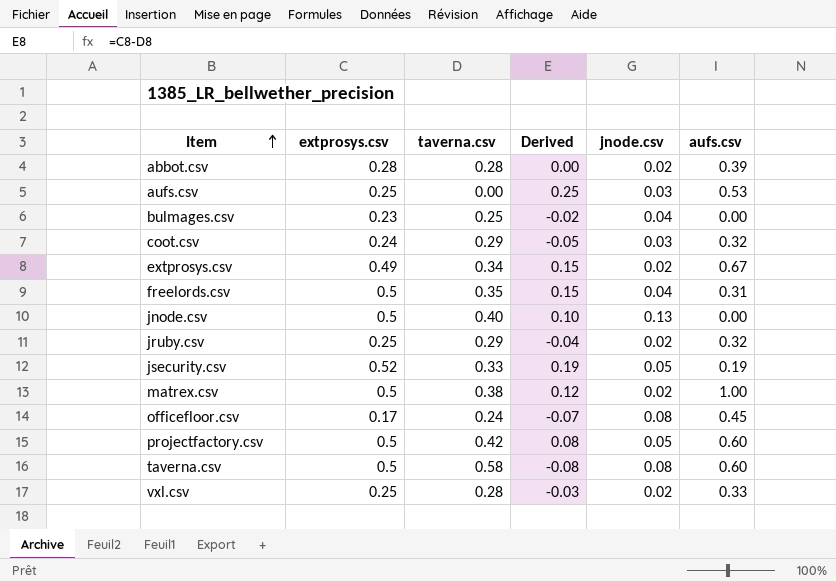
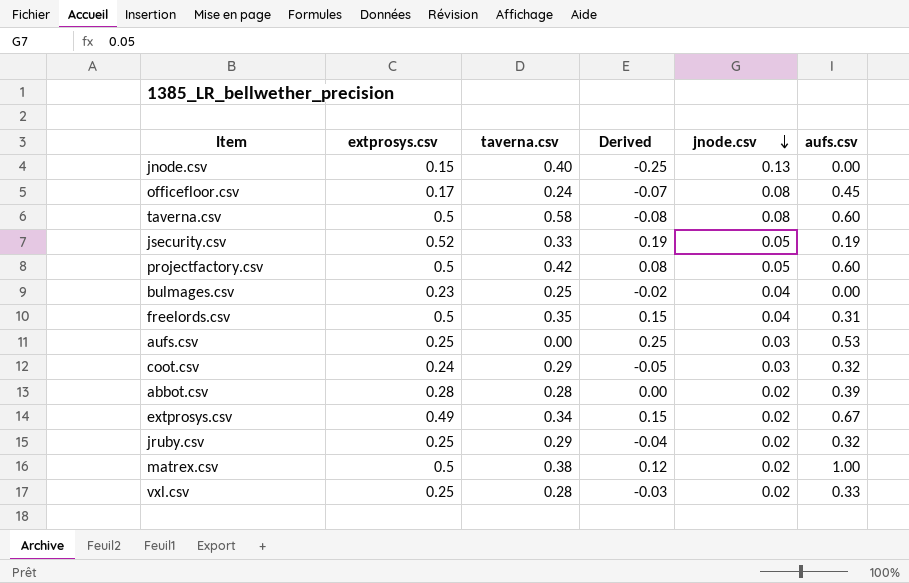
row order: Item ascending -> jnode.csv descending
jnode.csv | extprosys.csv: 0.5 -> 0.15
jnode.csv | Derived: 0.10 -> -0.25

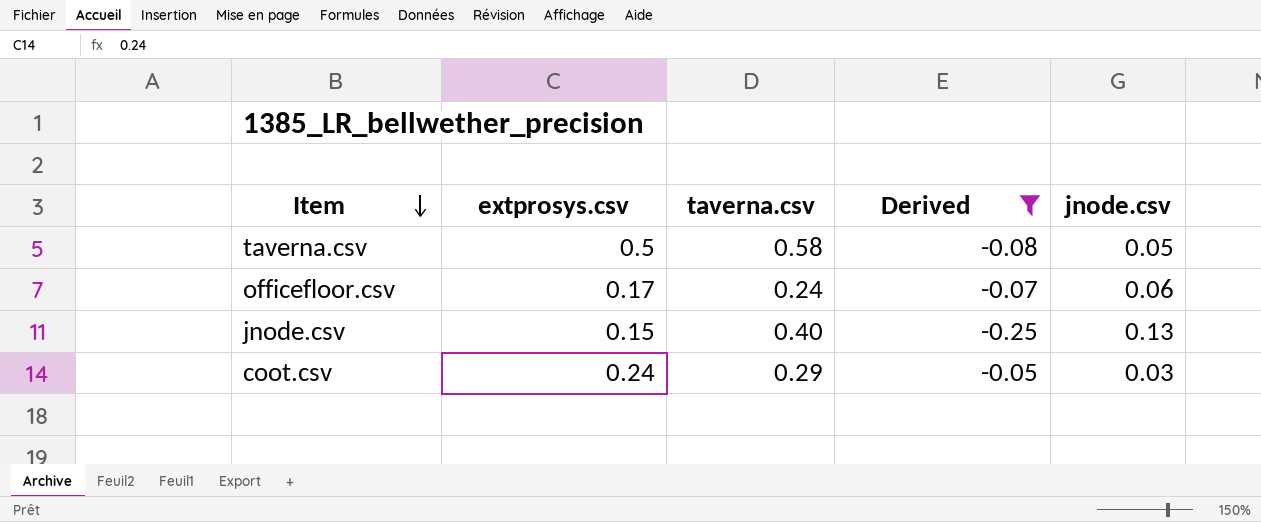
filter: none -> Derived <= -0.05
row order: jnode.csv descending -> Item descending
column aufs.csv | position: 6 -> none
taverna.csv | jnode.csv: 0.08 -> 0.05
officefloor.csv | jnode.csv: 0.08 -> 0.06

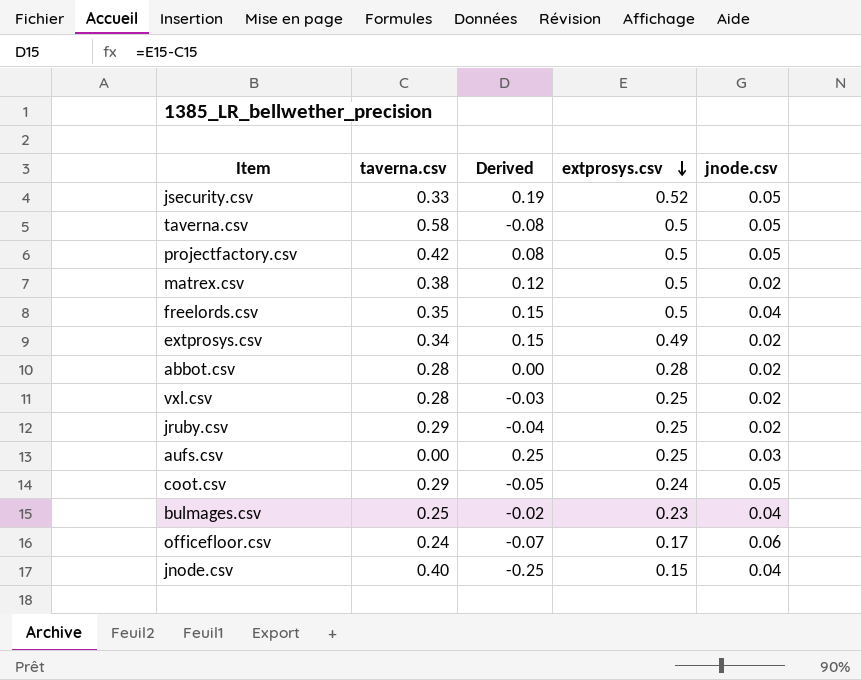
filter: Derived <= -0.05 -> none
row order: Item descending -> extprosys.csv descending
column extprosys.csv | position: 2 -> 4
coot.csv | jnode.csv: 0.03 -> 0.05
jnode.csv | jnode.csv: 0.13 -> 0.04

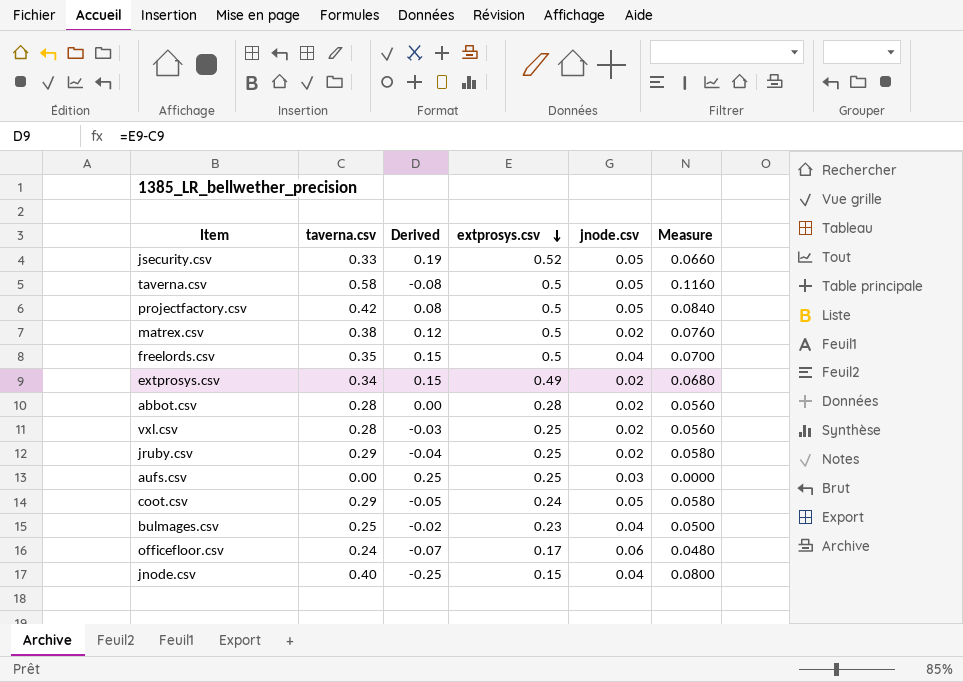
column Measure | formula: none -> [taverna.csv] * 0.2

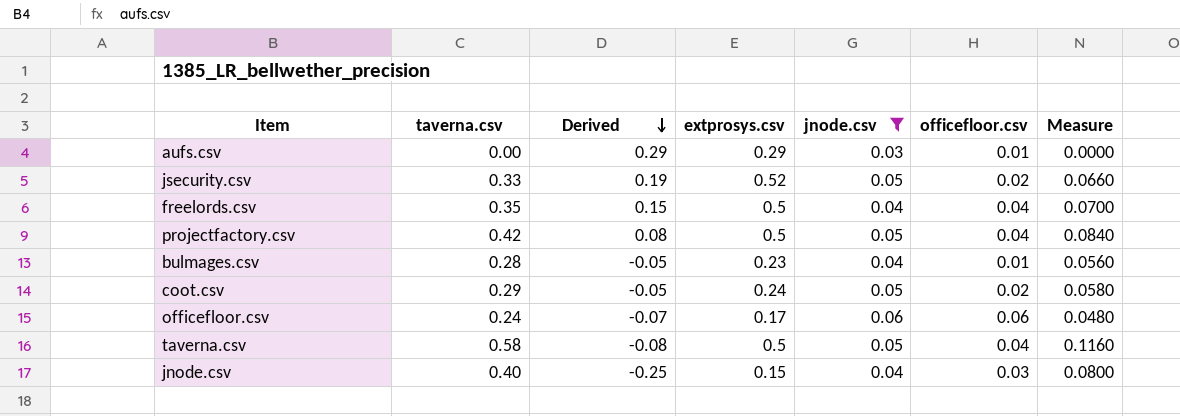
filter: none -> jnode.csv != 0.02
row order: extprosys.csv descending -> Derived descending
column officefloor.csv | position: none -> 6
aufs.csv | Derived: 0.25 -> 0.29
aufs.csv | extprosys.csv: 0.25 -> 0.29
bulmages.csv | taverna.csv: 0.25 -> 0.28
bulmages.csv | Derived: -0.02 -> -0.05
bulmages.csv | Measure: 0.0500 -> 0.0560

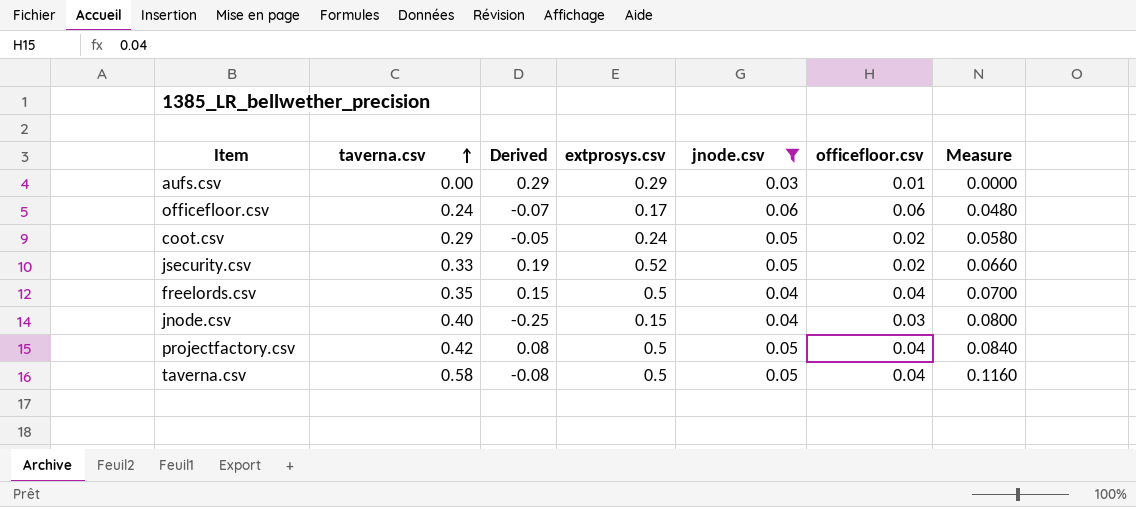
row order: Derived descending -> taverna.csv ascending
row bulmages.csv: 0.28 | -0.05 | 0.23 | 0.04 | 0.01 | 0.0560 -> none

